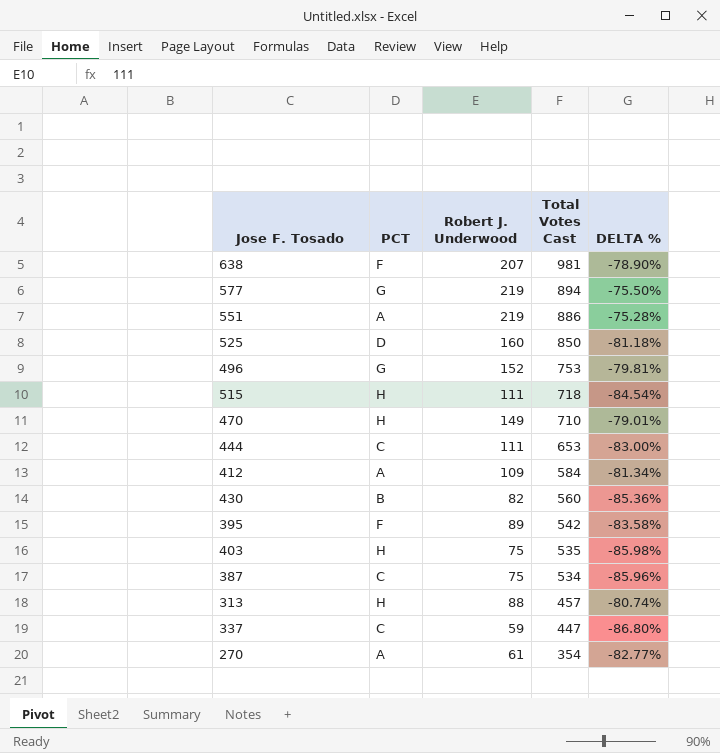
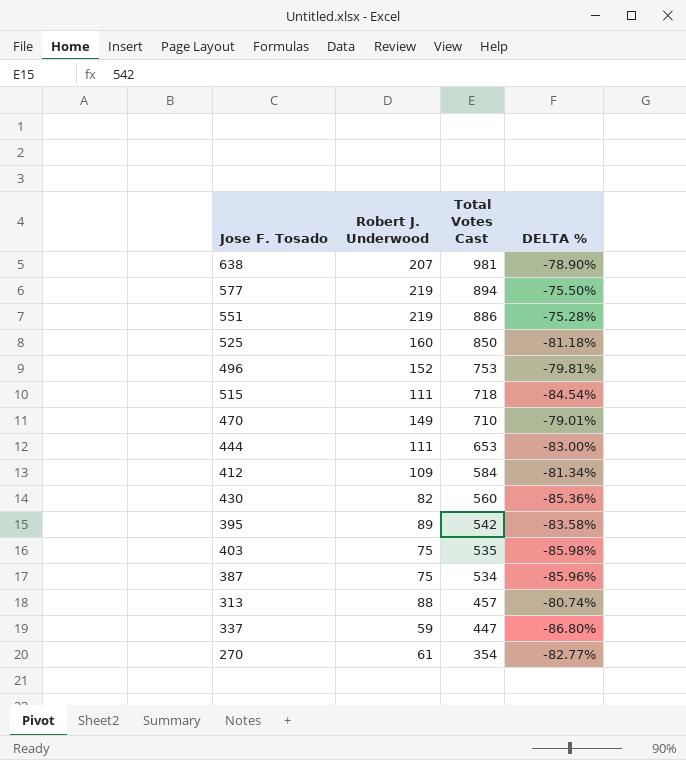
column PCT | position: 2 -> none

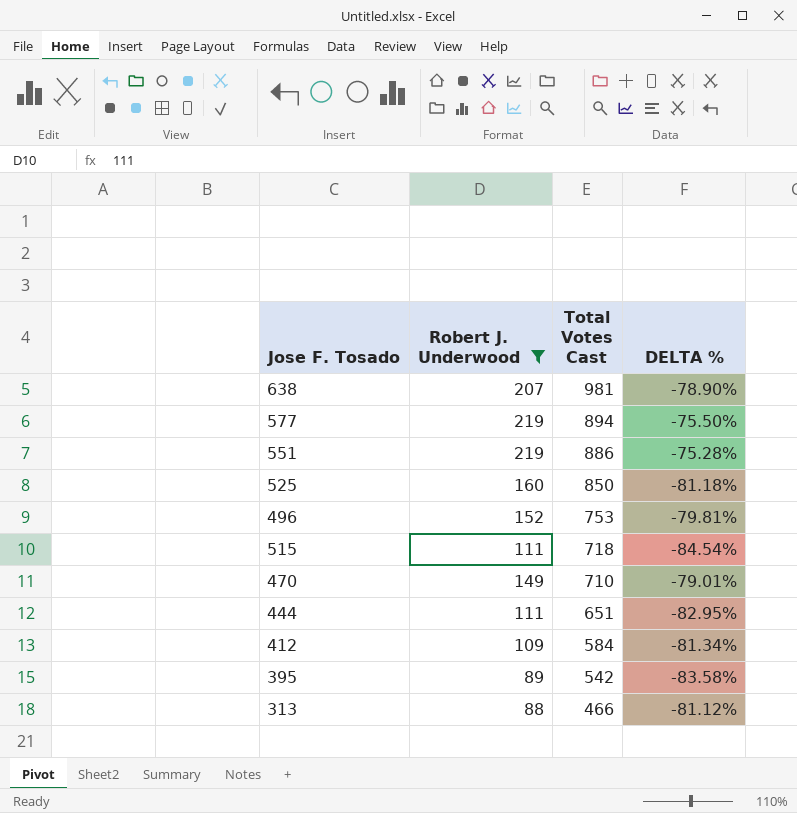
filter: none -> Robert J. Underwood >= 88
444 | Total Votes Cast: 653 -> 651
444 | DELTA %: -83.00% -> -82.95%
313 | Total Votes Cast: 457 -> 466
313 | DELTA %: -80.74% -> -81.12%

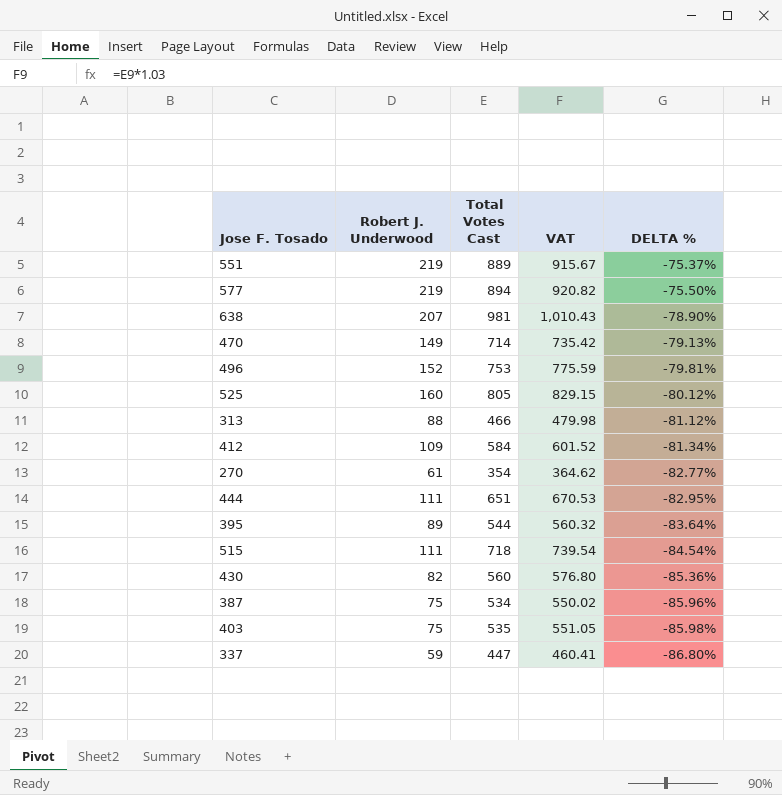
filter: Robert J. Underwood >= 88 -> none
row order: Total Votes Cast descending -> DELTA % descending
column VAT | formula: none -> [Total Votes Cast] * 1.03
551 | Total Votes Cast: 886 -> 889
551 | DELTA %: -75.28% -> -75.37%
470 | Total Votes Cast: 710 -> 714
470 | DELTA %: -79.01% -> -79.13%
525 | Total Votes Cast: 850 -> 805
525 | DELTA %: -81.18% -> -80.12%
395 | Total Votes Cast: 542 -> 544
395 | DELTA %: -83.58% -> -83.64%

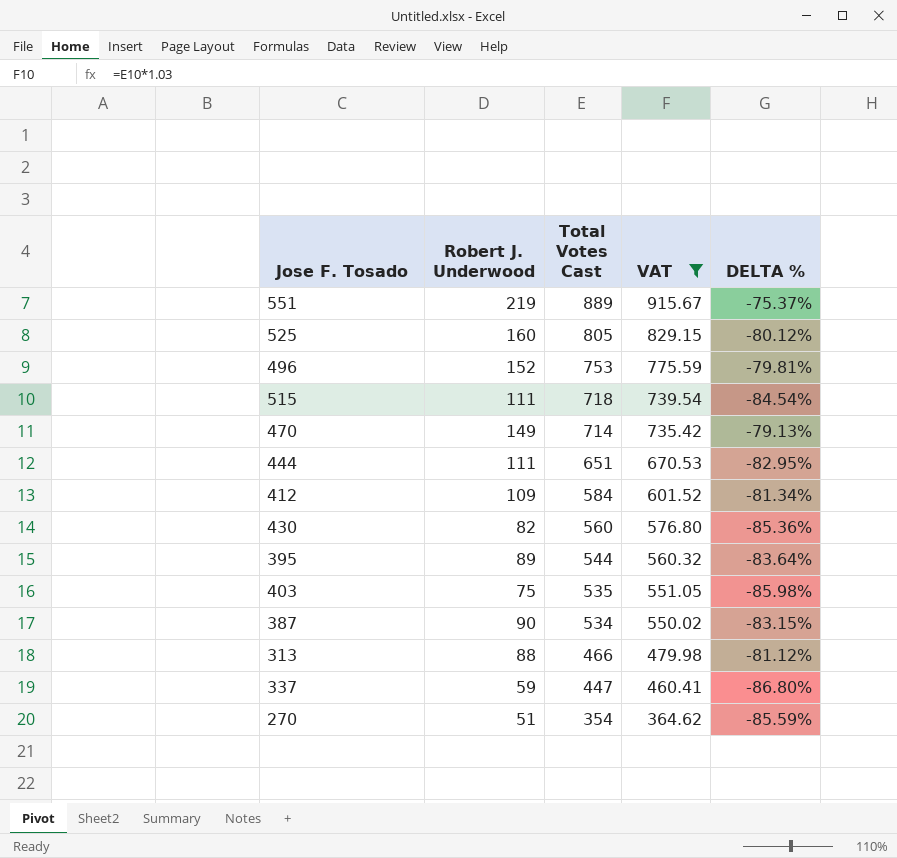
filter: none -> VAT <= 915.67
row order: DELTA % descending -> Total Votes Cast descending
387 | Robert J. Underwood: 75 -> 90
387 | DELTA %: -85.96% -> -83.15%
270 | Robert J. Underwood: 61 -> 51
270 | DELTA %: -82.77% -> -85.59%

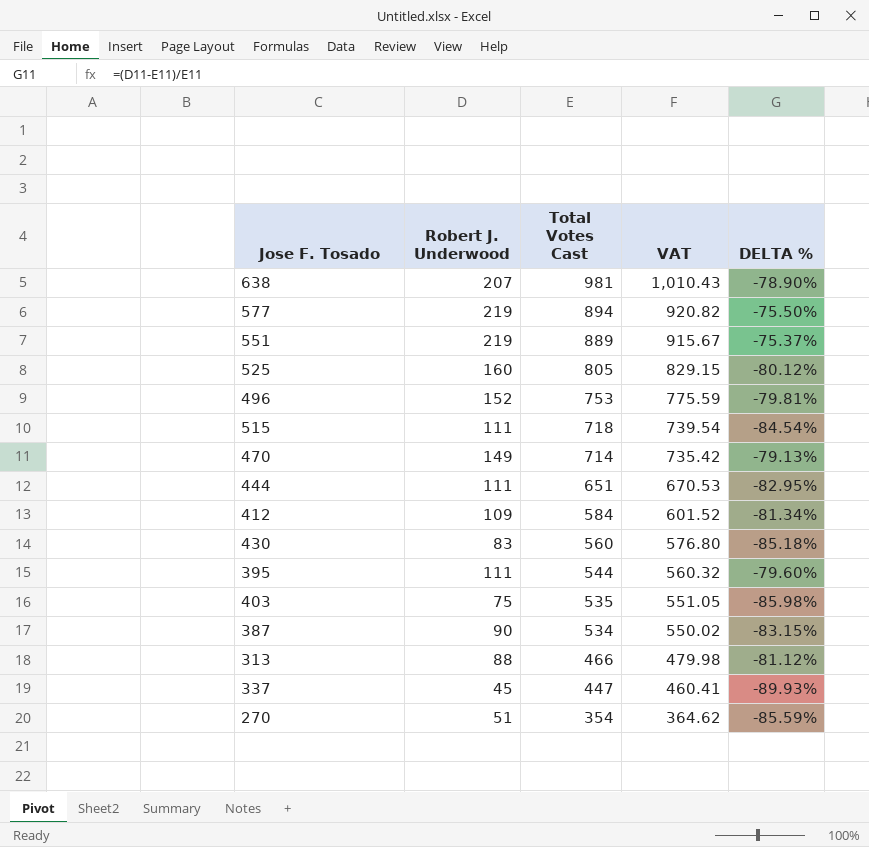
filter: VAT <= 915.67 -> none
430 | Robert J. Underwood: 82 -> 83
430 | DELTA %: -85.36% -> -85.18%
395 | Robert J. Underwood: 89 -> 111
395 | DELTA %: -83.64% -> -79.60%
337 | Robert J. Underwood: 59 -> 45
337 | DELTA %: -86.80% -> -89.93%

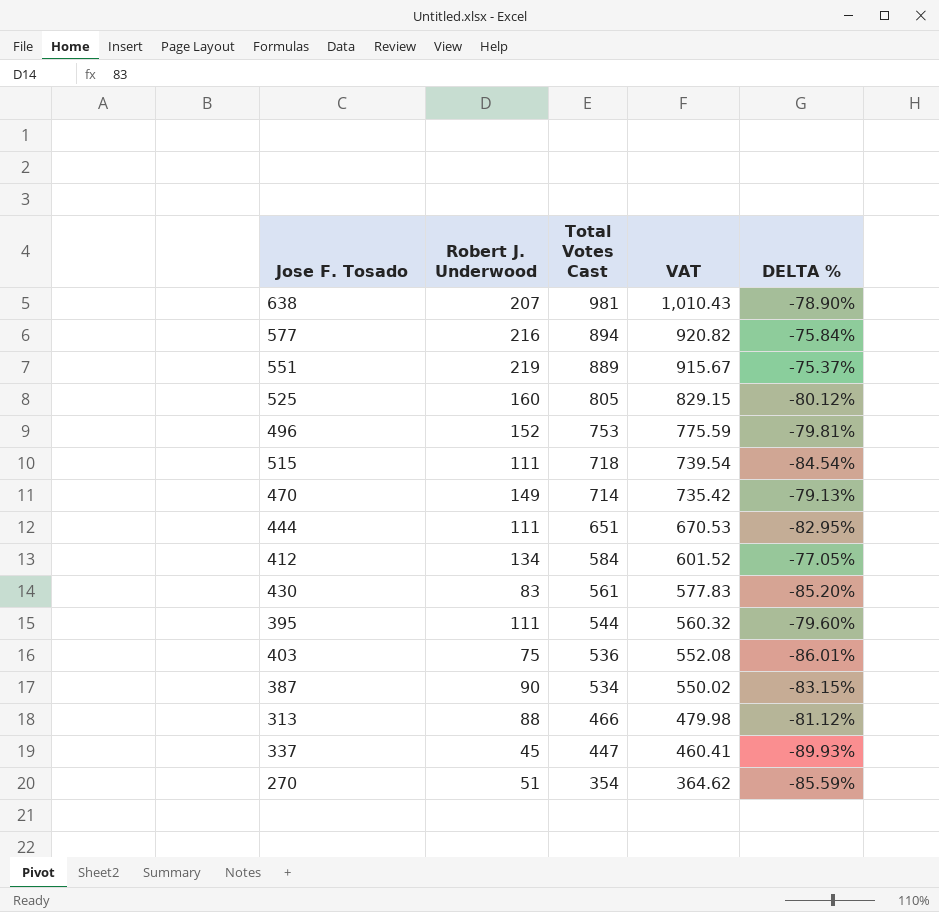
577 | Robert J. Underwood: 219 -> 216
577 | DELTA %: -75.50% -> -75.84%
412 | Robert J. Underwood: 109 -> 134
412 | DELTA %: -81.34% -> -77.05%
430 | Total Votes Cast: 560 -> 561
430 | VAT: 576.80 -> 577.83
430 | DELTA %: -85.18% -> -85.20%
403 | Total Votes Cast: 535 -> 536
403 | VAT: 551.05 -> 552.08
403 | DELTA %: -85.98% -> -86.01%

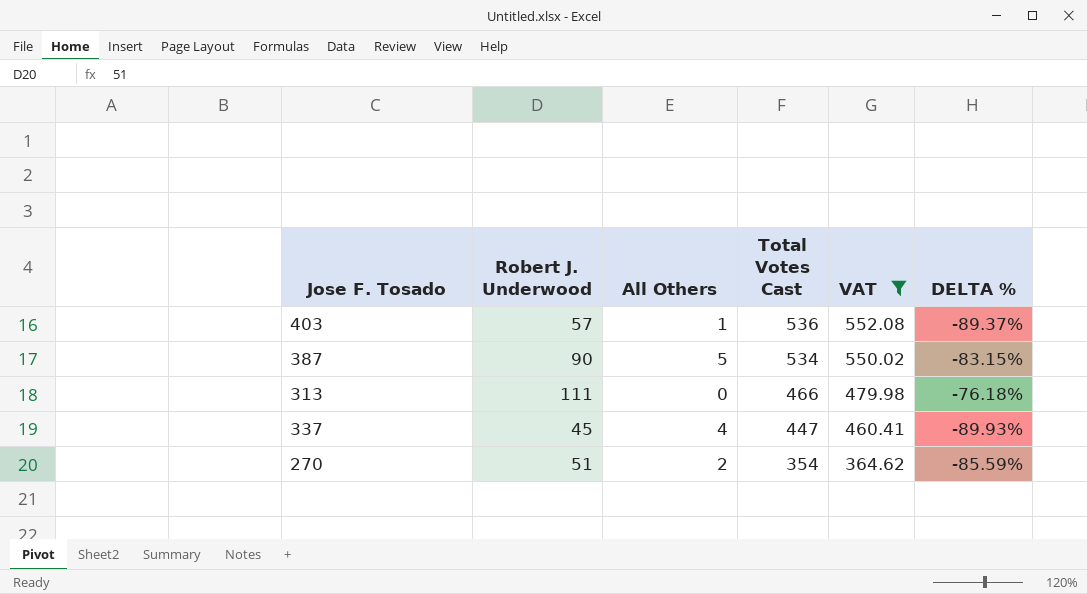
filter: none -> VAT <= 552.08
column All Others | position: none -> 3
403 | Robert J. Underwood: 75 -> 57
403 | DELTA %: -86.01% -> -89.37%
313 | Robert J. Underwood: 88 -> 111
313 | DELTA %: -81.12% -> -76.18%

